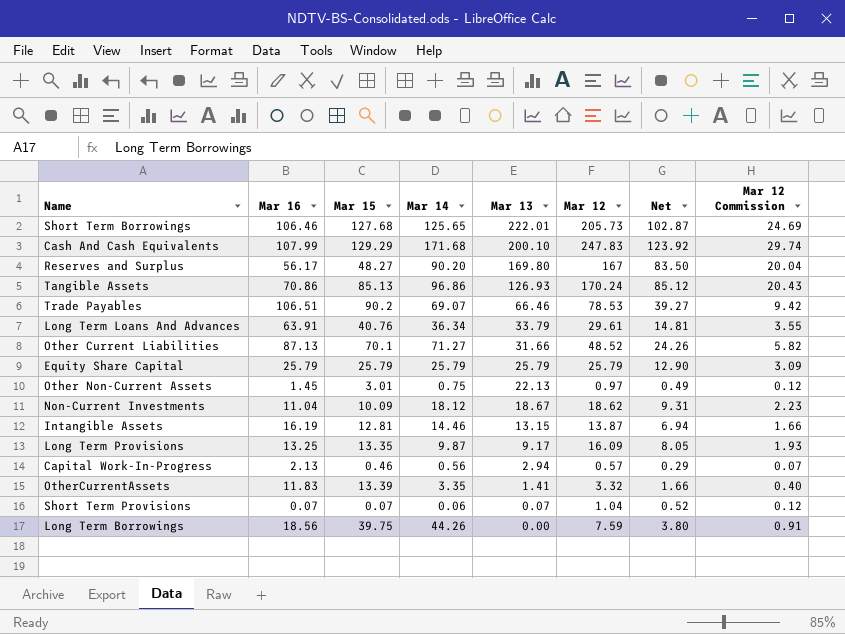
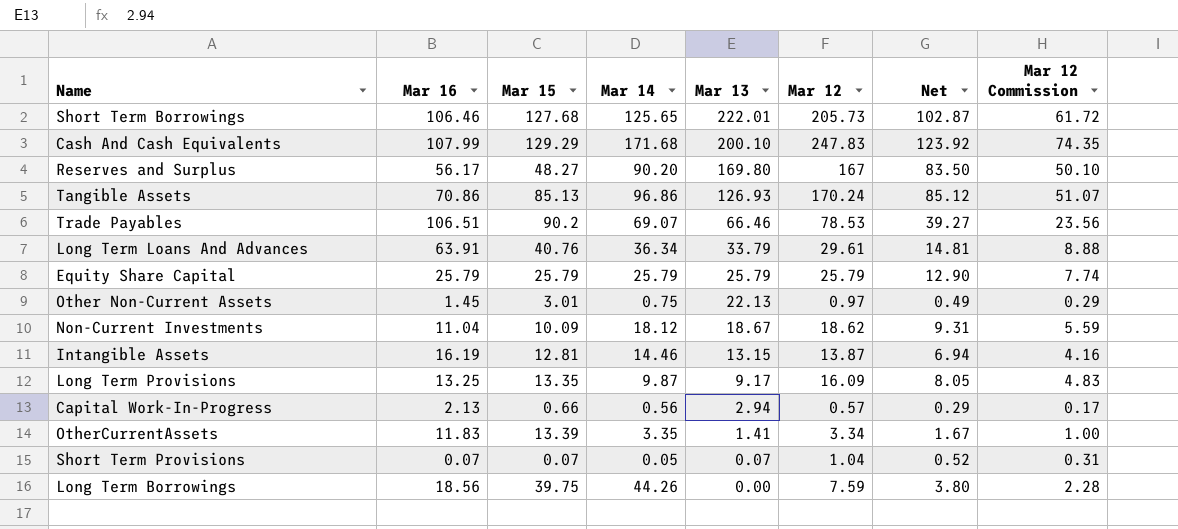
column Mar 12 Commission | formula: [Mar 12] * 0.12 -> [Mar 12] * 0.3
row Other Current Liabilities: 87.13 | 70.1 | 71.27 | 31.66 | 48.52 | 24.26 | 5.82 -> none
Capital Work-In-Progress | Mar 15: 0.46 -> 0.66
OtherCurrentAssets | Mar 12: 3.32 -> 3.34
OtherCurrentAssets | Net: 1.66 -> 1.67
Short Term Provisions | Mar 14: 0.06 -> 0.05

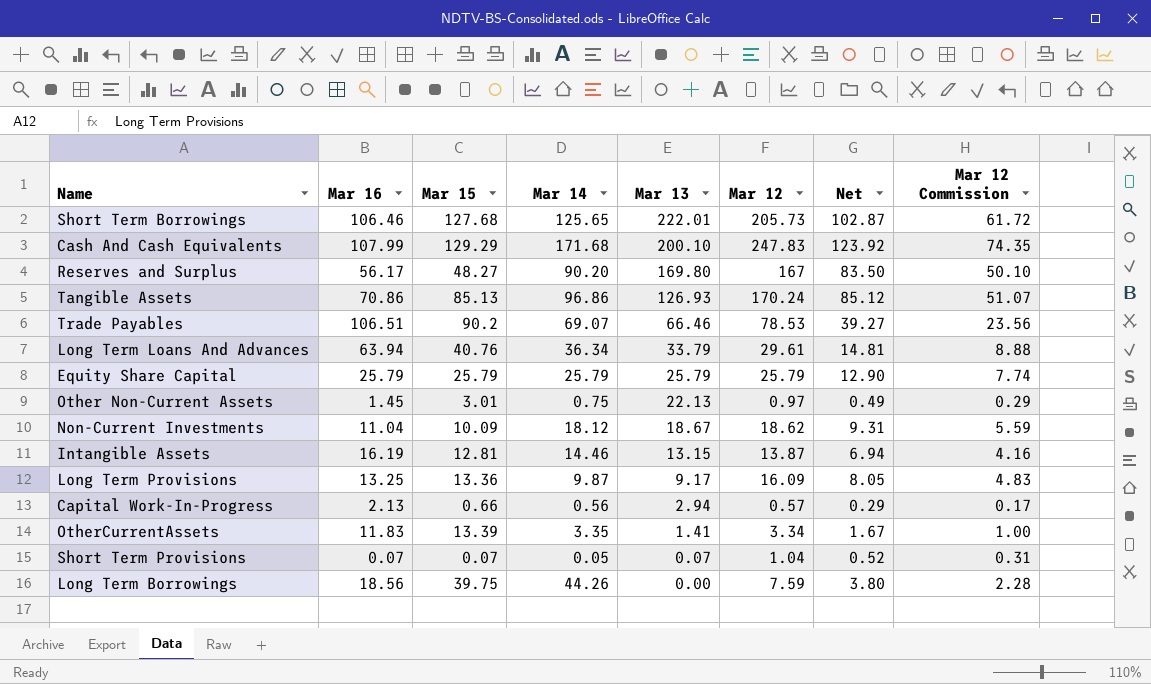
Long Term Loans And Advances | Mar 16: 63.91 -> 63.94
Long Term Provisions | Mar 15: 13.35 -> 13.36

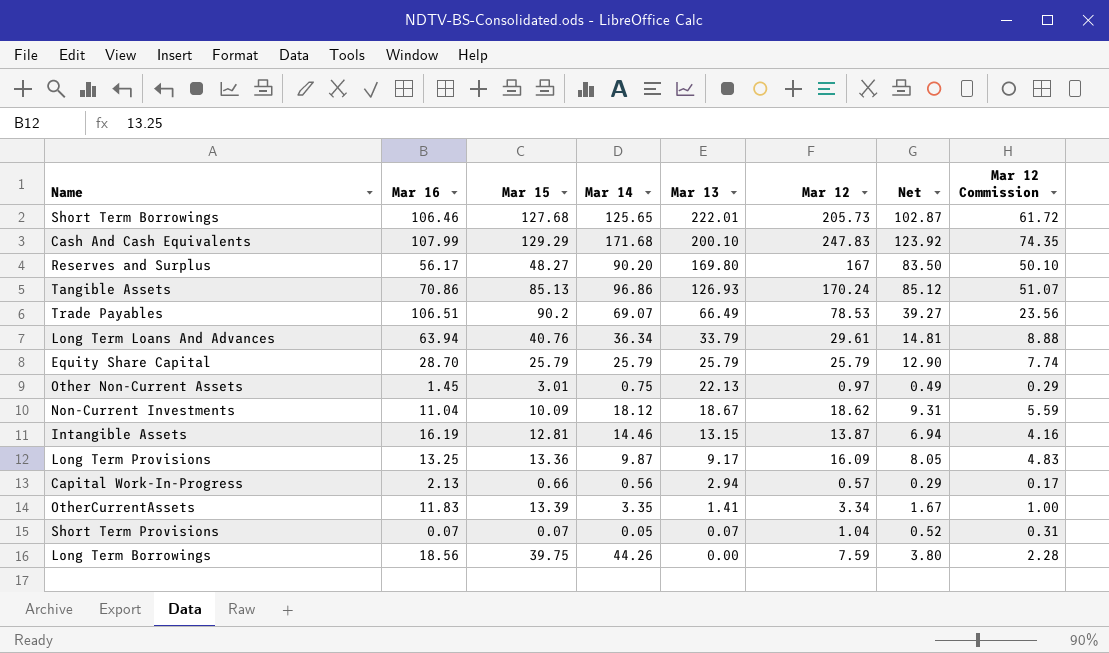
Trade Payables | Mar 13: 66.46 -> 66.49
Equity Share Capital | Mar 16: 25.79 -> 28.70

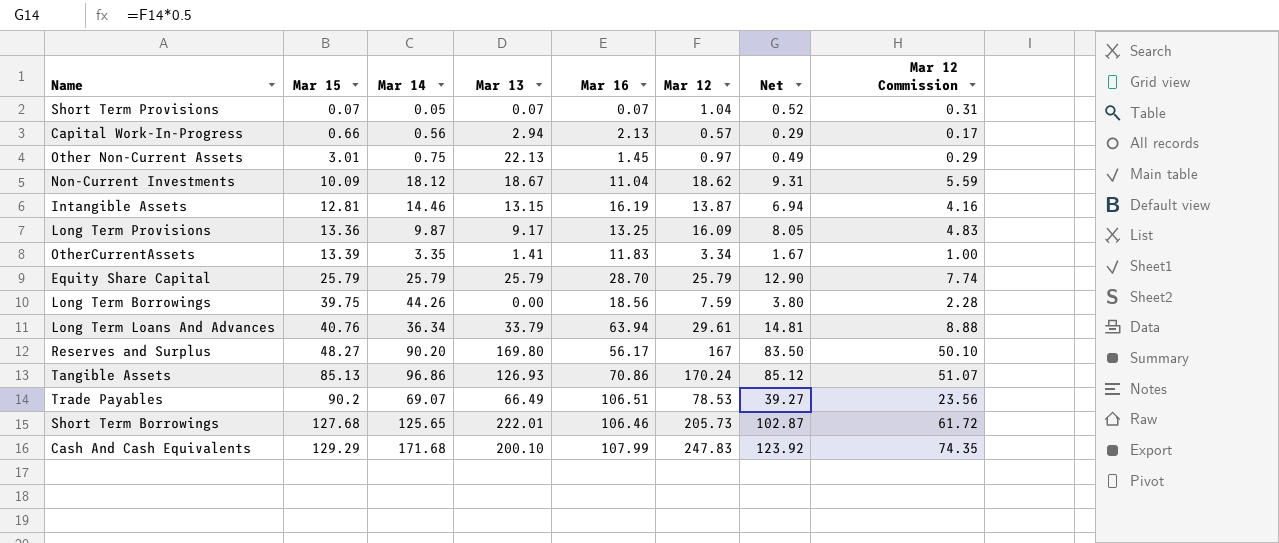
row order: Mar 13 descending -> Mar 15 ascending
column Mar 16 | position: 2 -> 5

